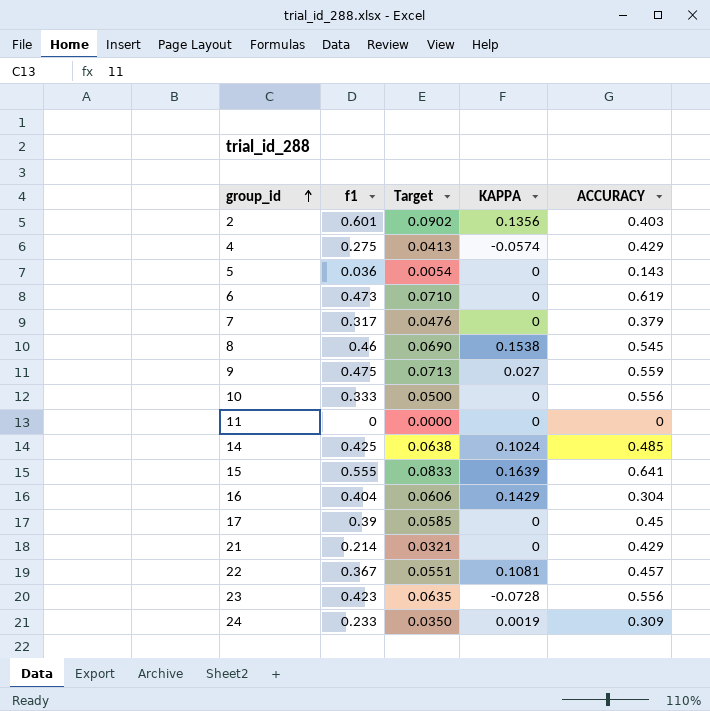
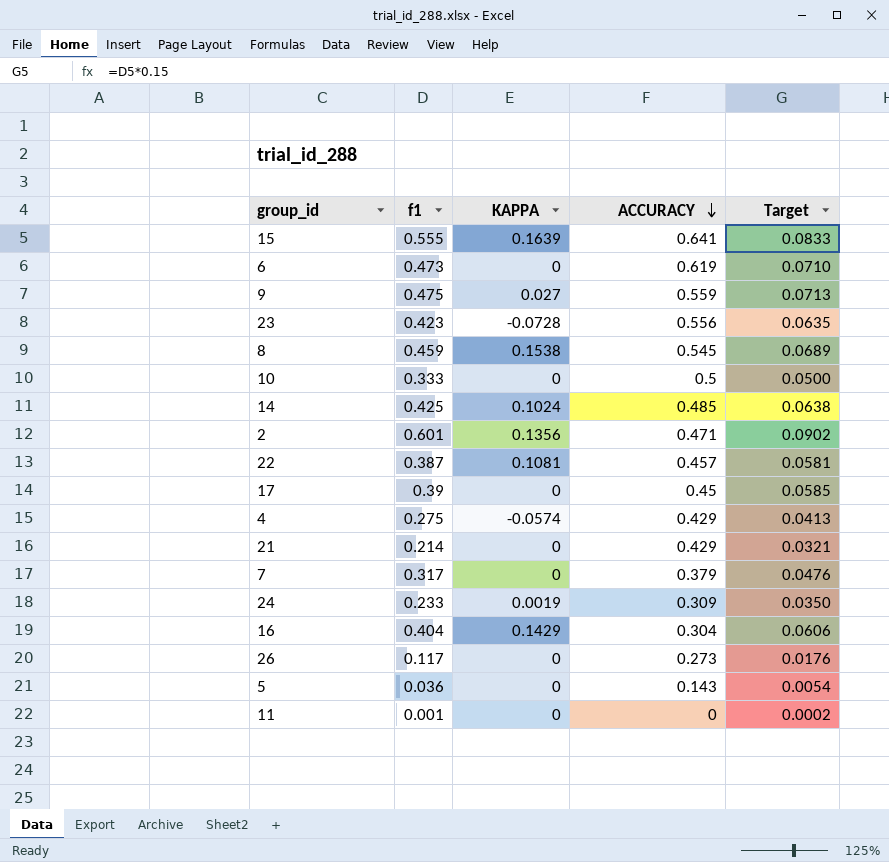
row order: group_id ascending -> ACCURACY descending
column Target | position: 3 -> 5
8 | f1: 0.46 -> 0.459
8 | Target: 0.0690 -> 0.0689
10 | ACCURACY: 0.556 -> 0.5
2 | ACCURACY: 0.403 -> 0.471
22 | f1: 0.367 -> 0.387
22 | Target: 0.0551 -> 0.0581
row 26: none -> 0.117 | 0 | 0.273 | 0.0176
11 | f1: 0 -> 0.001
11 | Target: 0.0000 -> 0.0002

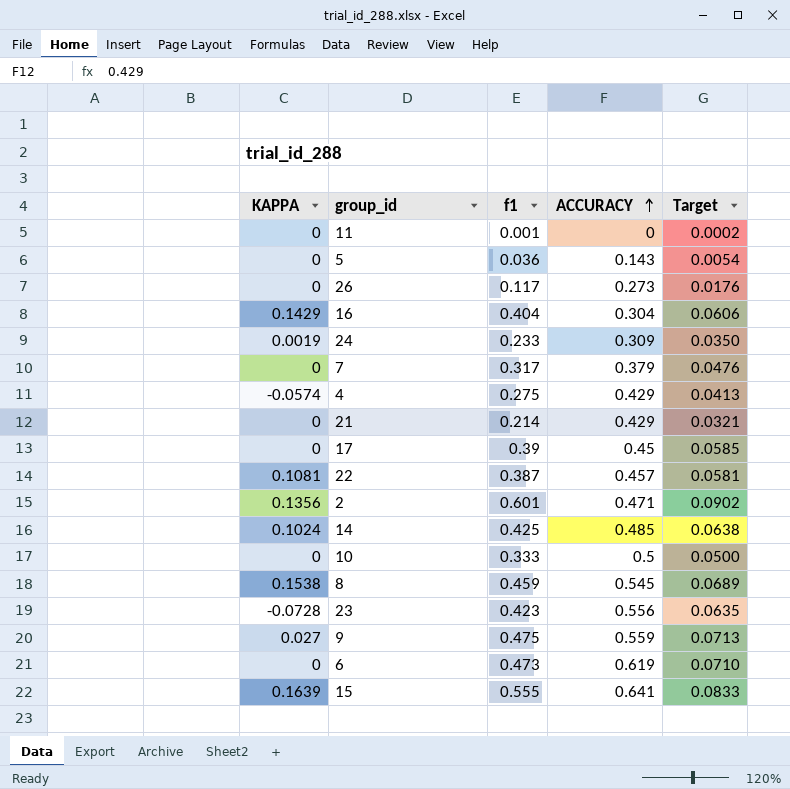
row order: ACCURACY descending -> ACCURACY ascending
column KAPPA | position: 3 -> 1

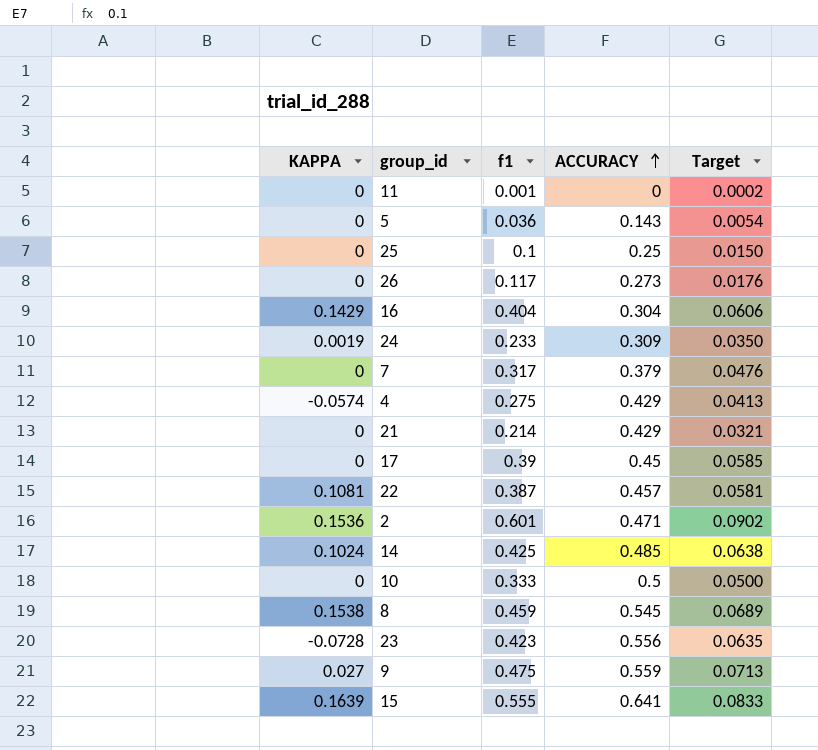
row 6: 0 | 0.473 | 0.619 | 0.0710 -> none
row 25: none -> 0 | 0.1 | 0.25 | 0.0150
2 | KAPPA: 0.1356 -> 0.1536

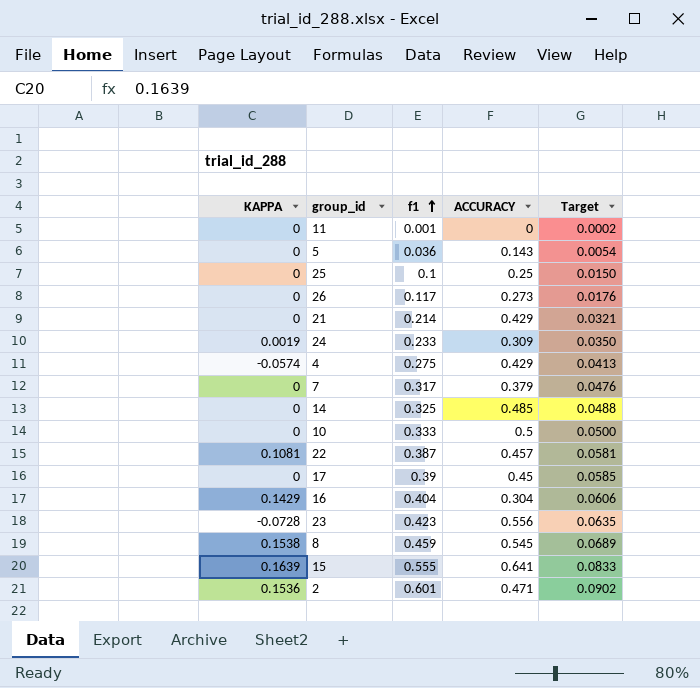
row order: ACCURACY ascending -> f1 ascending
row 9: 0.027 | 0.475 | 0.559 | 0.0713 -> none
14 | KAPPA: 0.1024 -> 0
14 | f1: 0.425 -> 0.325
14 | Target: 0.0638 -> 0.0488

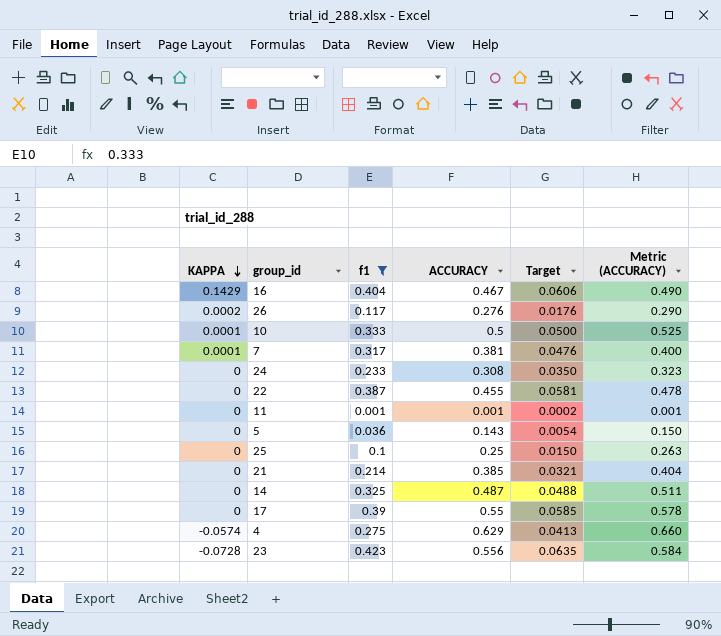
filter: none -> f1 <= 0.423
row order: f1 ascending -> KAPPA descending
column Metric (ACCURACY) | formula: none -> [ACCURACY] * 1.05
16 | ACCURACY: 0.304 -> 0.467
26 | KAPPA: 0 -> 0.0002
26 | ACCURACY: 0.273 -> 0.276
10 | KAPPA: 0 -> 0.0001
7 | KAPPA: 0 -> 0.0001
7 | ACCURACY: 0.379 -> 0.381
24 | KAPPA: 0.0019 -> 0
24 | ACCURACY: 0.309 -> 0.308
22 | KAPPA: 0.1081 -> 0
22 | ACCURACY: 0.457 -> 0.455
11 | ACCURACY: 0 -> 0.001
21 | ACCURACY: 0.429 -> 0.385
14 | ACCURACY: 0.485 -> 0.487
17 | ACCURACY: 0.45 -> 0.55
4 | ACCURACY: 0.429 -> 0.629

